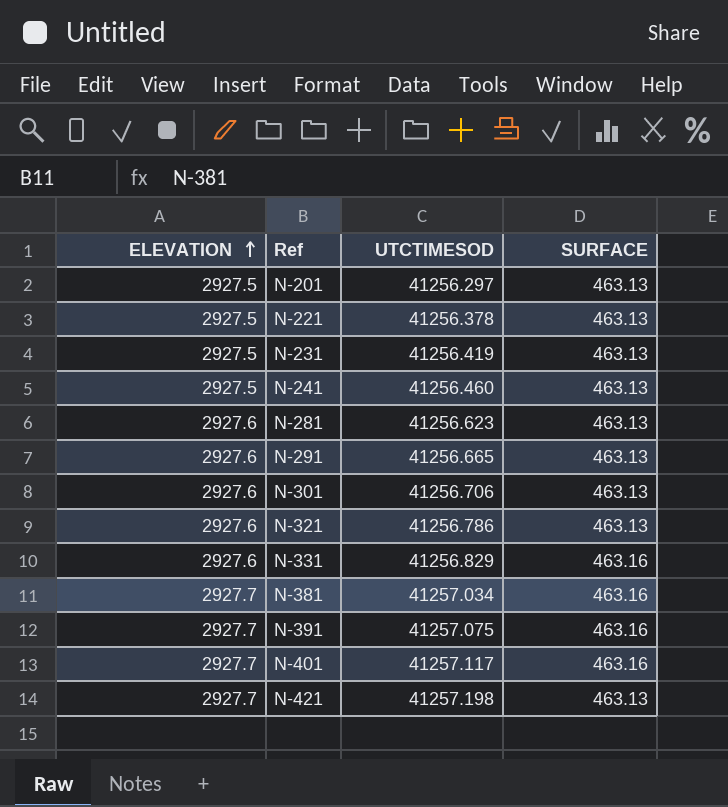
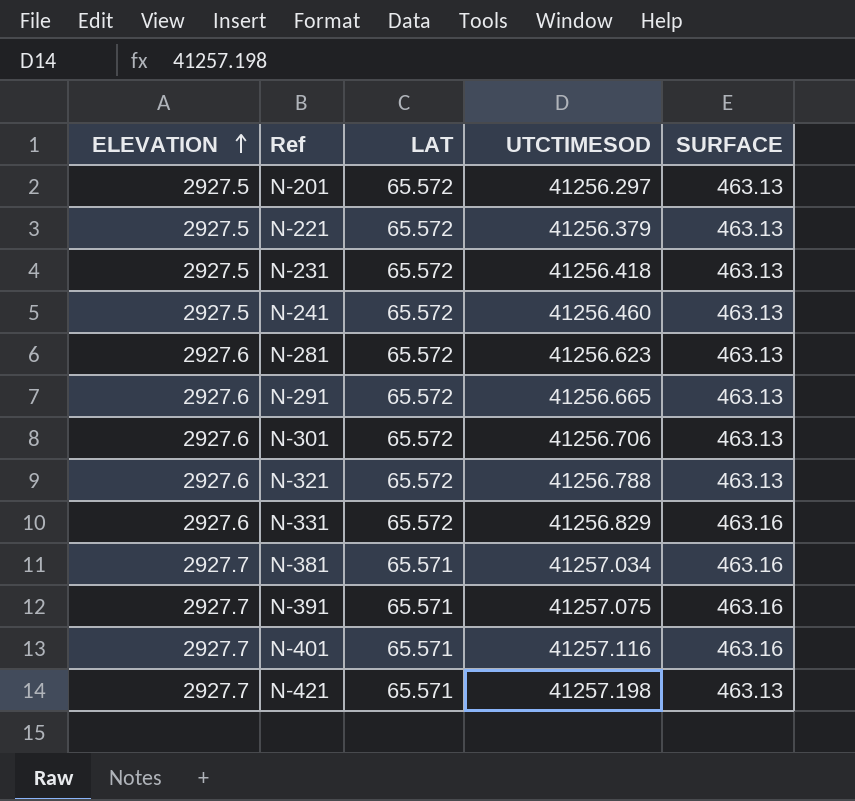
column LAT | position: none -> 3
N-221 | UTCTIMESOD: 41256.378 -> 41256.379
N-231 | UTCTIMESOD: 41256.419 -> 41256.418
N-321 | UTCTIMESOD: 41256.786 -> 41256.788
N-401 | UTCTIMESOD: 41257.117 -> 41257.116

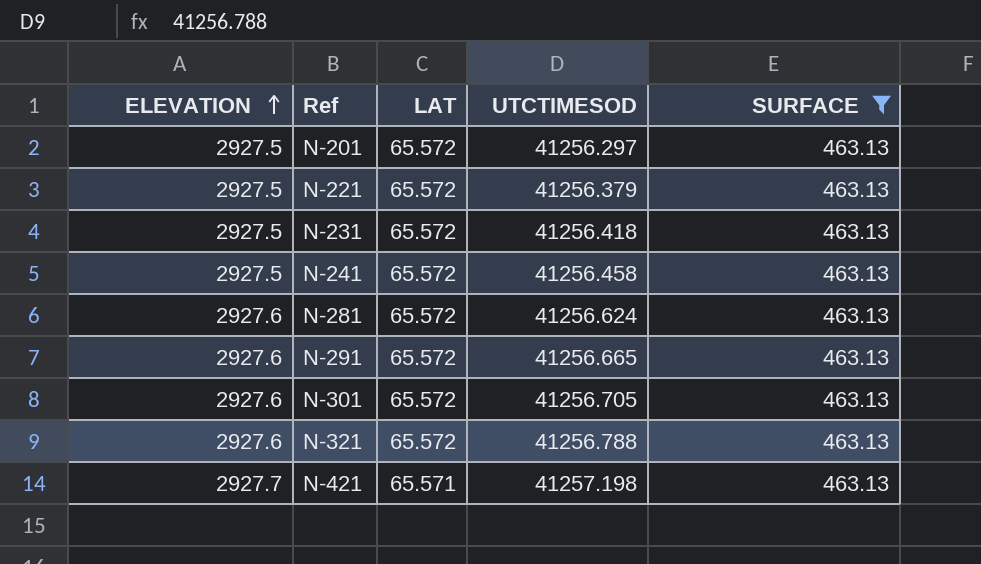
filter: none -> SURFACE = 463.13
N-241 | UTCTIMESOD: 41256.460 -> 41256.458
N-281 | UTCTIMESOD: 41256.623 -> 41256.624
N-301 | UTCTIMESOD: 41256.706 -> 41256.705

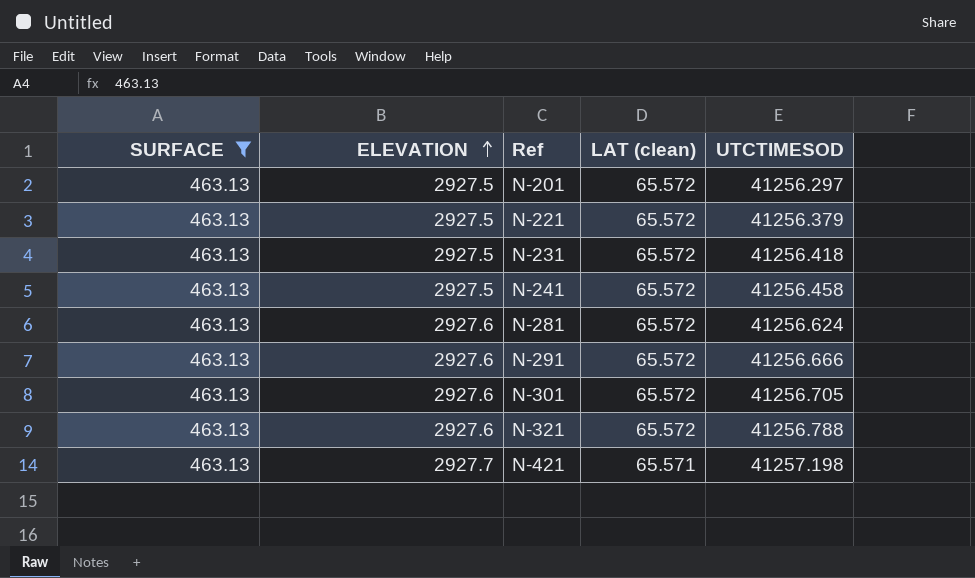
column SURFACE | position: 5 -> 1
column name: LAT -> LAT (clean)
N-291 | UTCTIMESOD: 41256.665 -> 41256.666

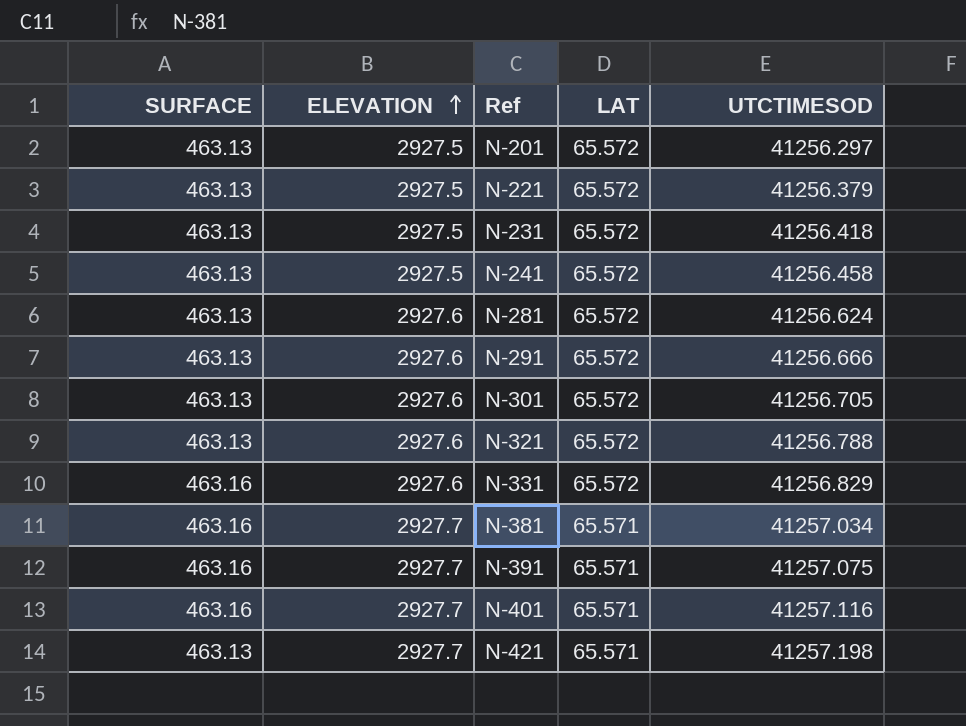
filter: SURFACE = 463.13 -> none
column name: LAT (clean) -> LAT

